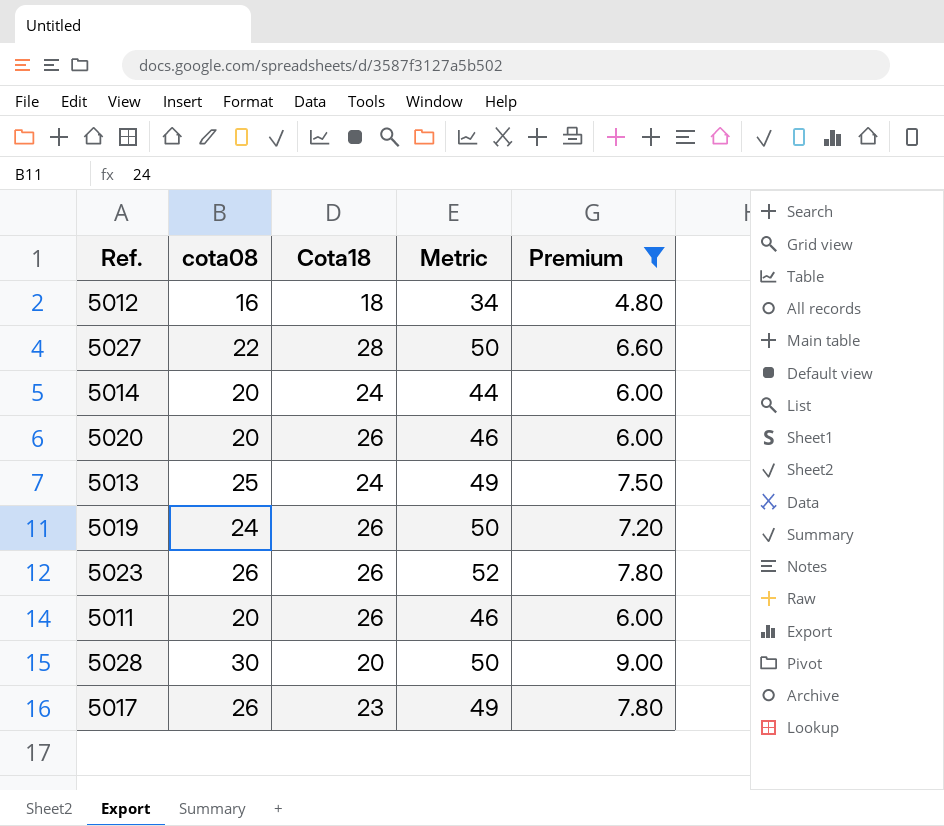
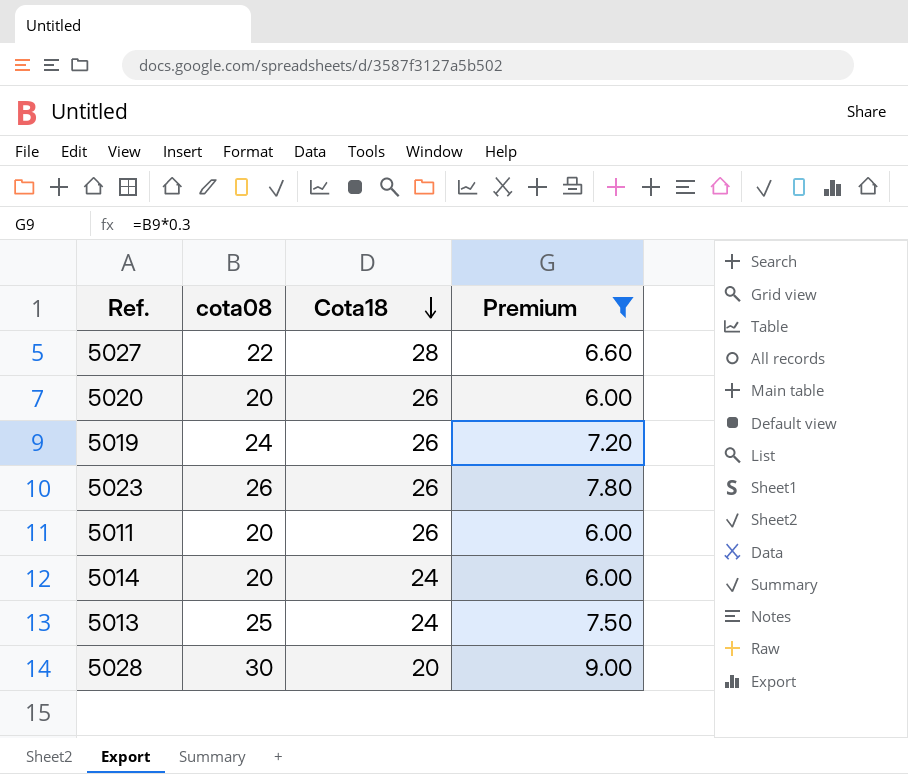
row order: none -> Cota18 descending
column Metric | formula: [cota08] + [Cota18] -> none
row 5012: 16 | 18 | 34 | 4.80 -> none
row 5017: 26 | 23 | 49 | 7.80 -> none

